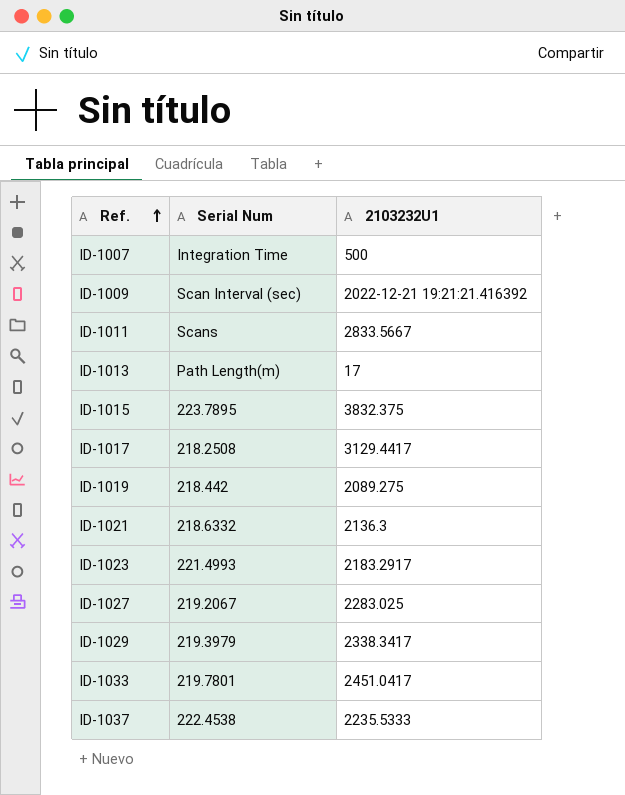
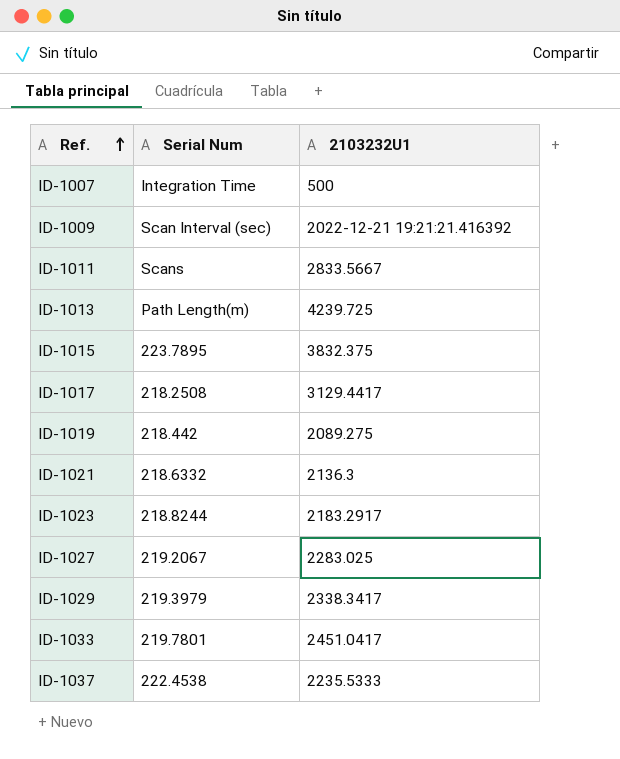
ID-1013 | 2103232U1: 17 -> 4239.725
ID-1023 | Serial Num: 221.4993 -> 218.8244

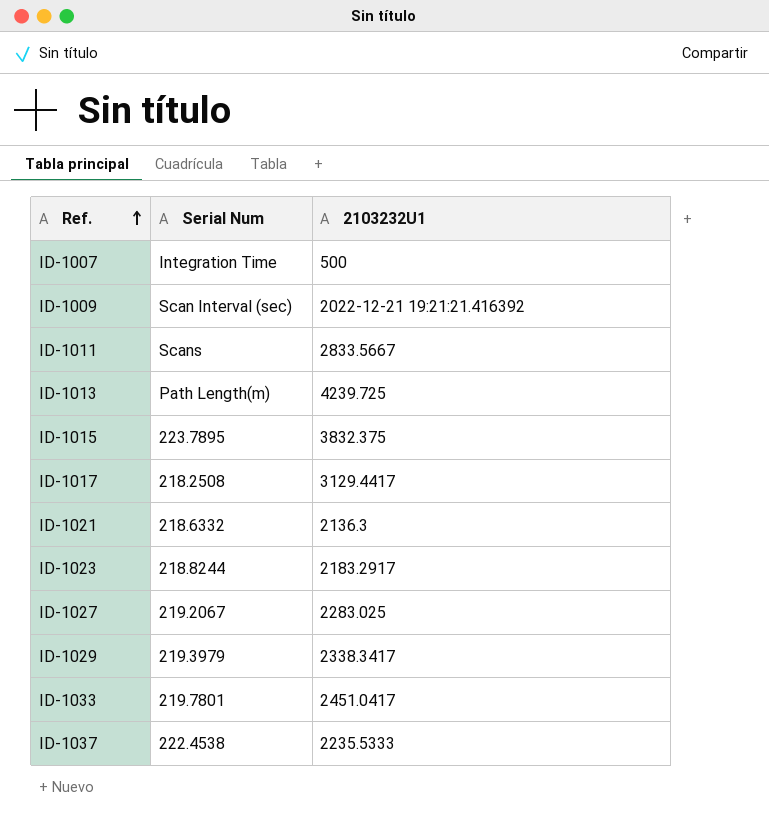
row ID-1019: 218.442 | 2089.275 -> none

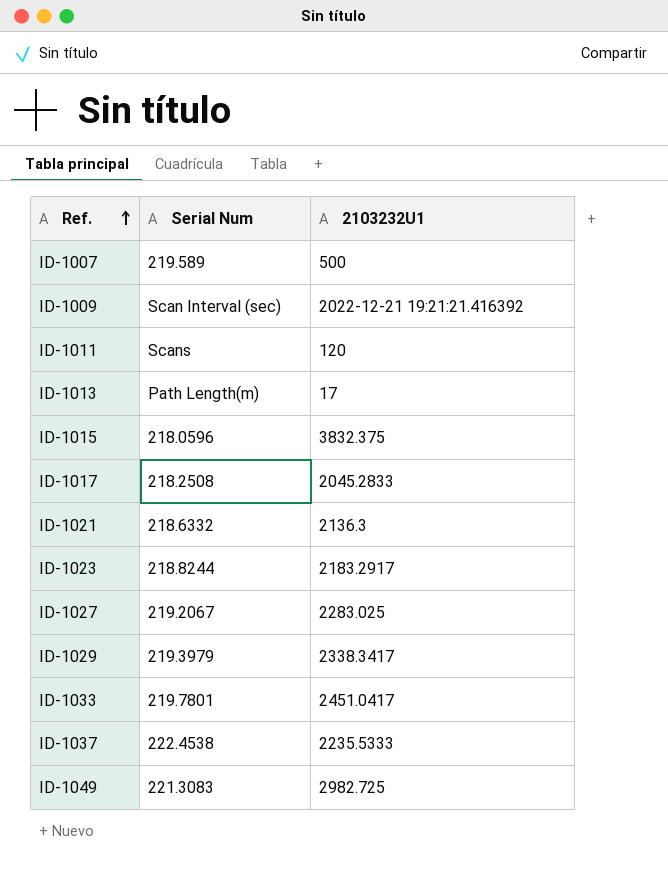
ID-1007 | Serial Num: Integration Time -> 219.589
ID-1011 | 2103232U1: 2833.5667 -> 120
ID-1013 | 2103232U1: 4239.725 -> 17
ID-1015 | Serial Num: 223.7895 -> 218.0596
ID-1017 | 2103232U1: 3129.4417 -> 2045.2833
row ID-1049: none -> 221.3083 | 2982.725

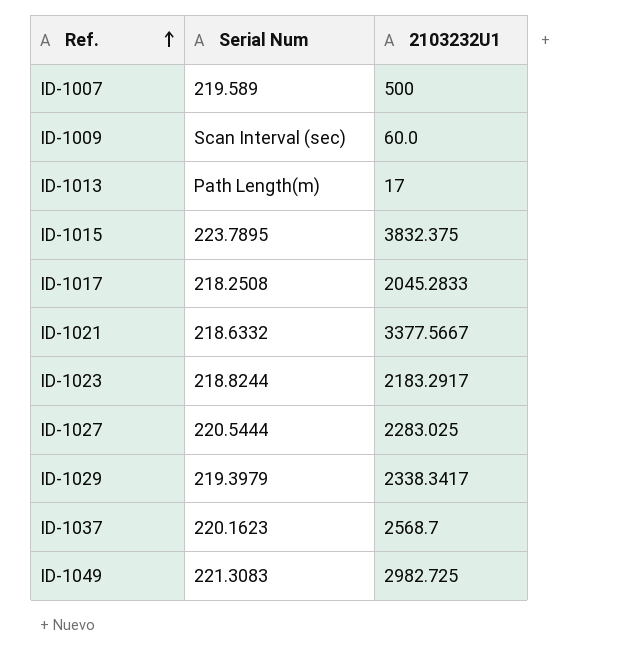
row ID-1011: Scans | 120 -> none
row ID-1033: 219.7801 | 2451.0417 -> none
ID-1009 | 2103232U1: 2022-12-21 19:21:21.416392 -> 60.0
ID-1015 | Serial Num: 218.0596 -> 223.7895
ID-1021 | 2103232U1: 2136.3 -> 3377.5667
ID-1027 | Serial Num: 219.2067 -> 220.5444
ID-1037 | Serial Num: 222.4538 -> 220.1623
ID-1037 | 2103232U1: 2235.5333 -> 2568.7

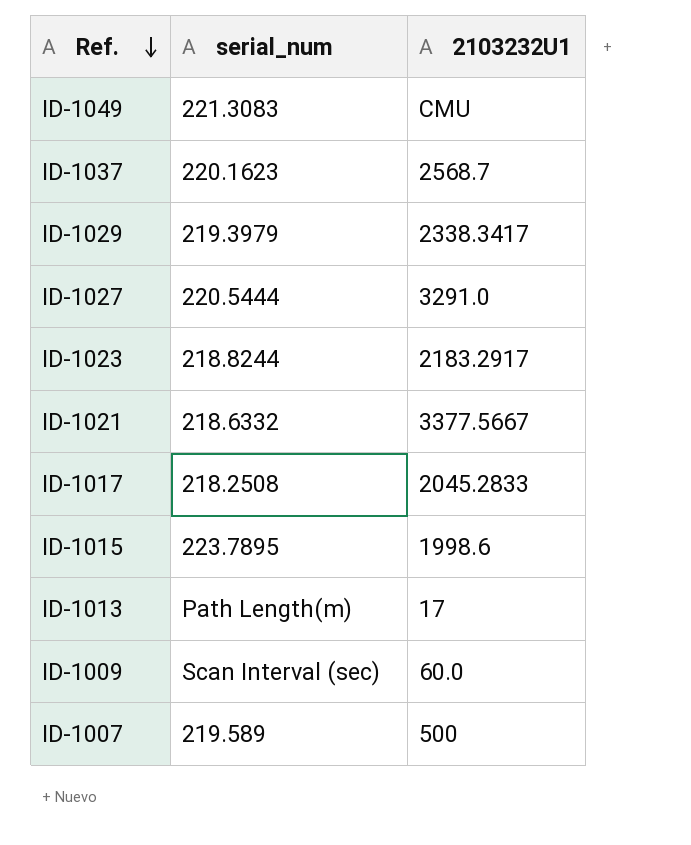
row order: Ref. ascending -> Ref. descending
column name: Serial Num -> serial_num
ID-1049 | 2103232U1: 2982.725 -> CMU
ID-1027 | 2103232U1: 2283.025 -> 3291.0
ID-1015 | 2103232U1: 3832.375 -> 1998.6

